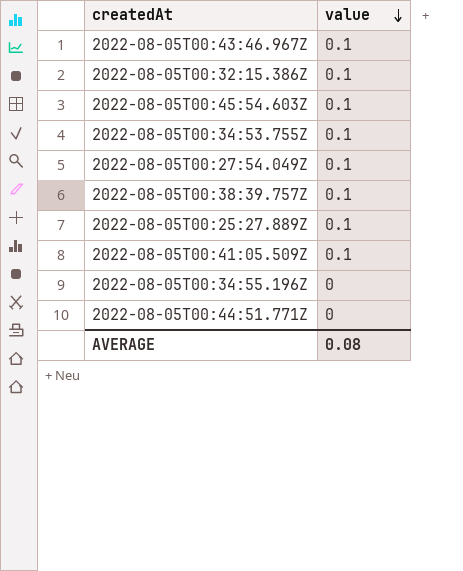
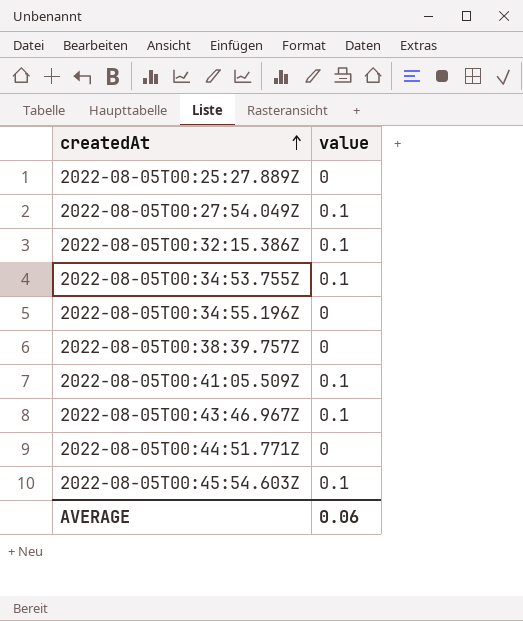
row order: value descending -> createdAt ascending
2022-08-05T00:25:27.889Z | value: 0.1 -> 0
2022-08-05T00:38:39.757Z | value: 0.1 -> 0
AVERAGE | value: 0.08 -> 0.06

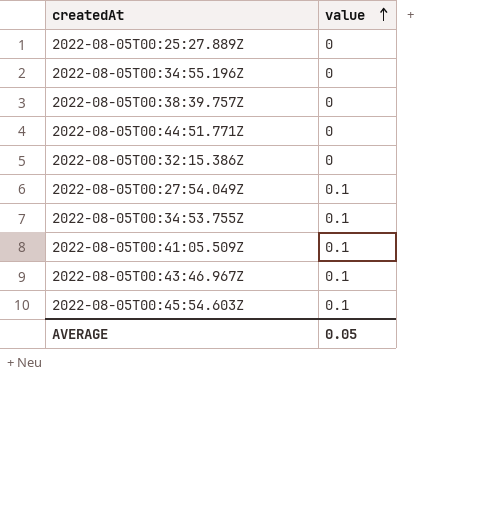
row order: createdAt ascending -> value ascending
2022-08-05T00:32:15.386Z | value: 0.1 -> 0
AVERAGE | value: 0.06 -> 0.05

